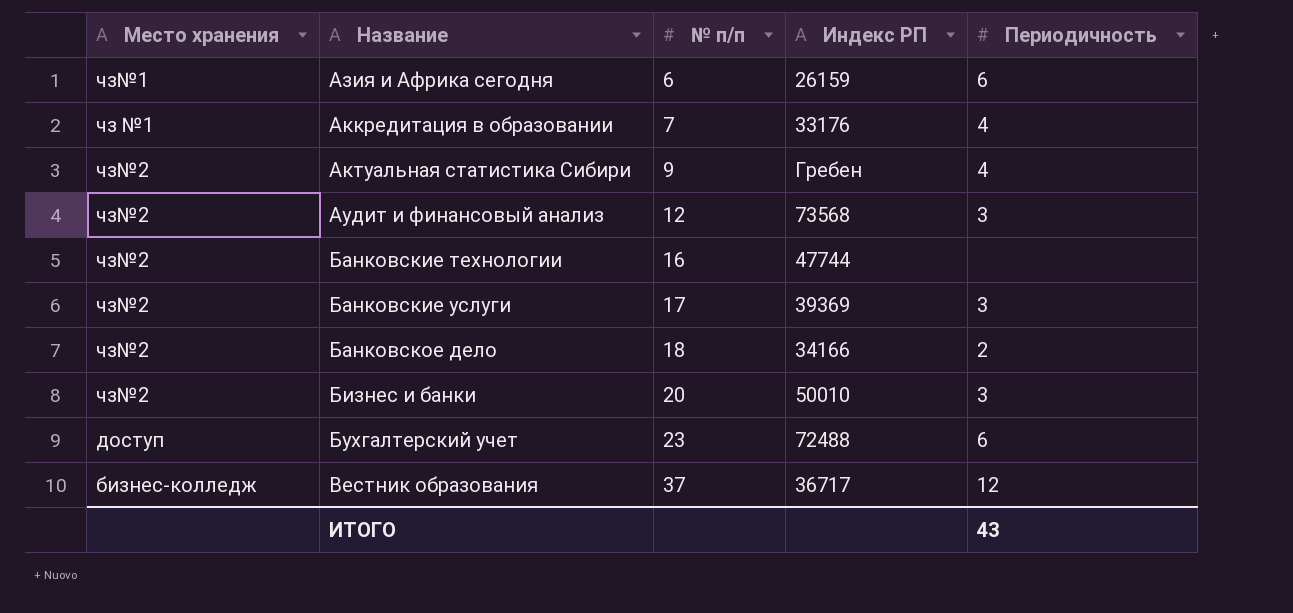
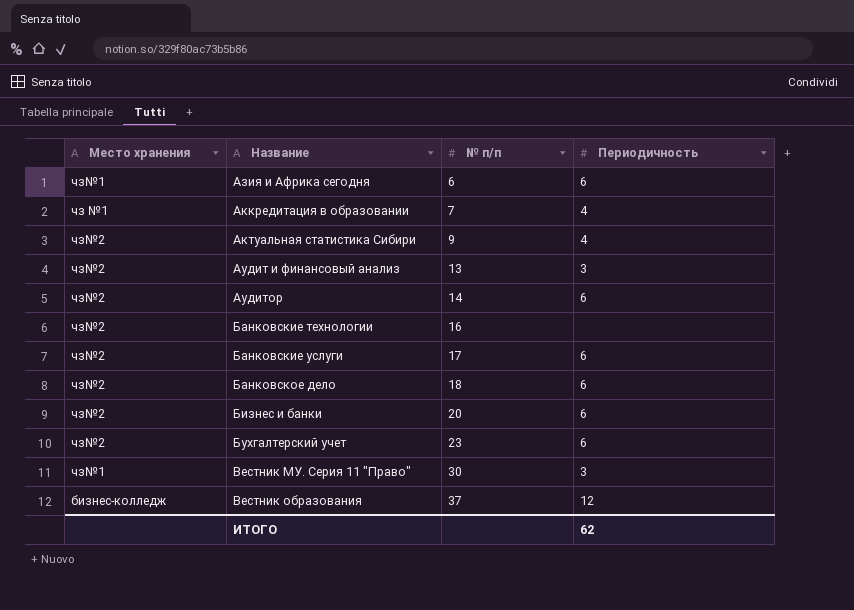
column Индекс РП | position: 4 -> none
Аудит и финансовый анализ | № п/п: 12 -> 13
row Аудитор: none -> чз№2 | 14 | 6
Банковские услуги | Периодичность: 3 -> 6
Банковское дело | Периодичность: 2 -> 6
Бизнес и банки | Периодичность: 3 -> 6
Бухгалтерский учет | Место хранения: доступ -> чз№2
row Вестник МУ. Серия 11 "Право": none -> чз№1 | 30 | 3
ИТОГО | Периодичность: 43 -> 62

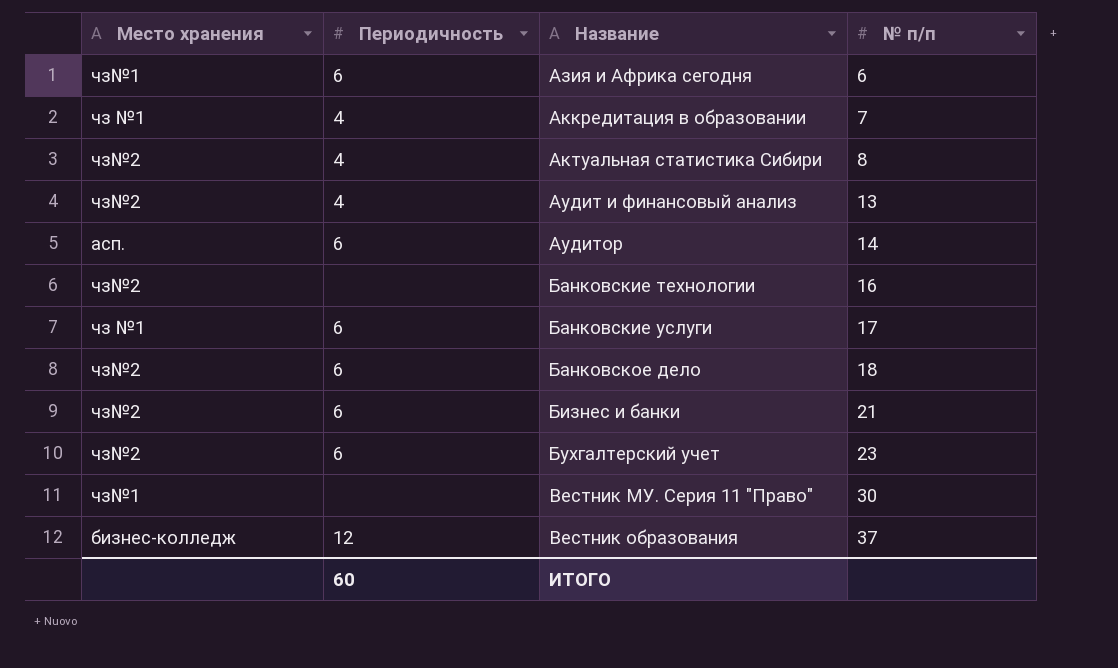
column Периодичность | position: 4 -> 2
Актуальная статистика Сибири | № п/п: 9 -> 8
Аудит и финансовый анализ | Периодичность: 3 -> 4
Аудитор | Место хранения: чз№2 -> асп.
Банковские услуги | Место хранения: чз№2 -> чз №1
Бизнес и банки | № п/п: 20 -> 21
Вестник МУ. Серия 11 "Право" | Периодичность: 3 -> none
ИТОГО | Периодичность: 62 -> 60

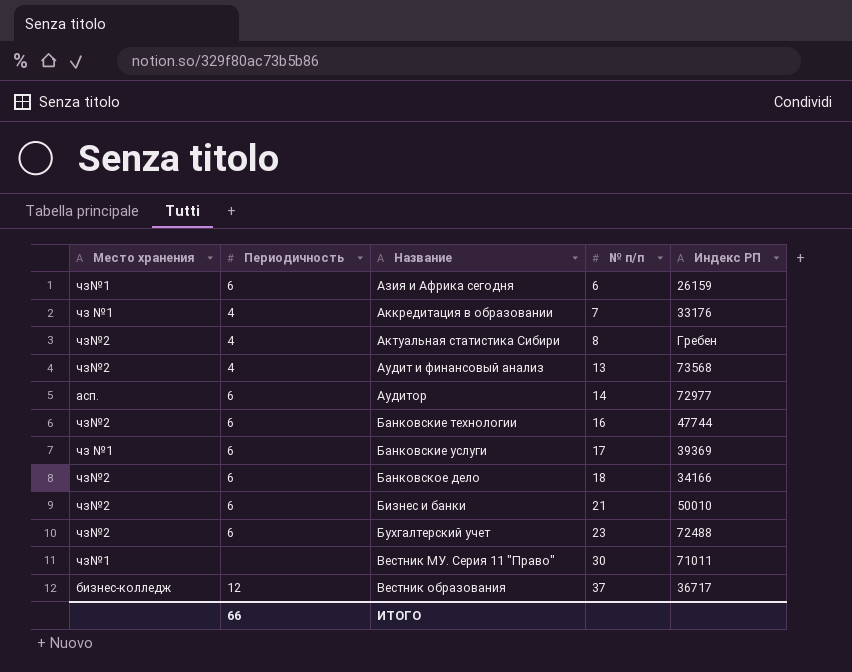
column Индекс РП | position: none -> 5
Банковские технологии | Периодичность: none -> 6
ИТОГО | Периодичность: 60 -> 66

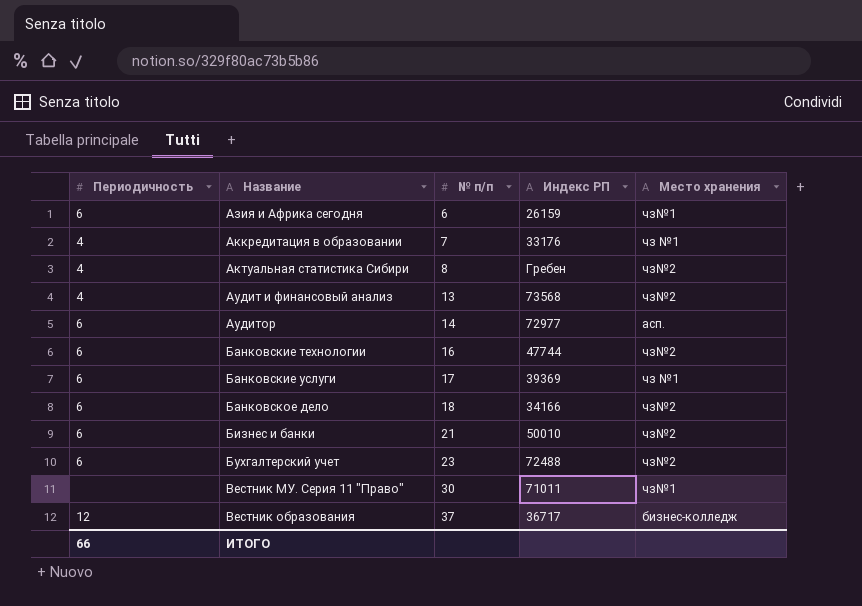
column Место хранения | position: 1 -> 5

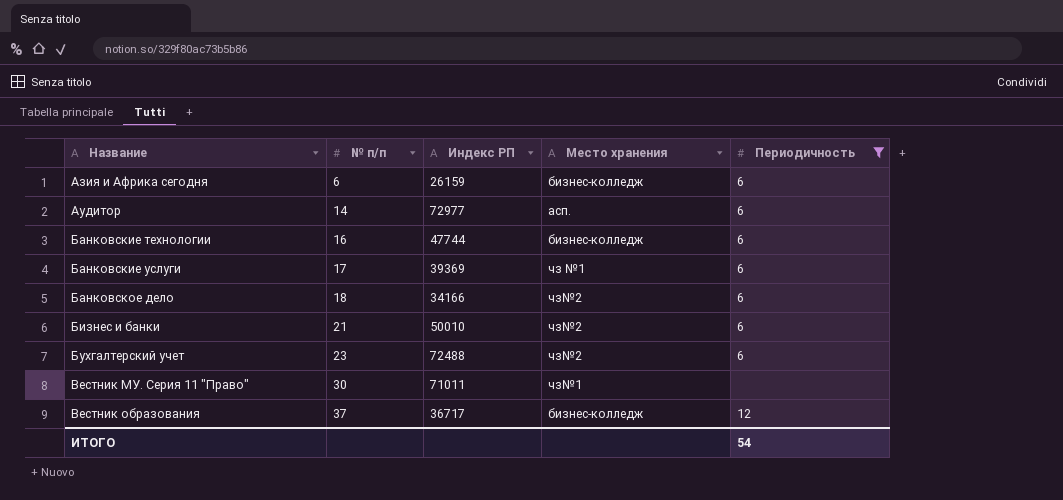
filter: none -> Периодичность != 4
column Периодичность | position: 1 -> 5
Азия и Африка сегодня | Место хранения: чз№1 -> бизнес-колледж
Банковские технологии | Место хранения: чз№2 -> бизнес-колледж
ИТОГО | Периодичность: 66 -> 54

